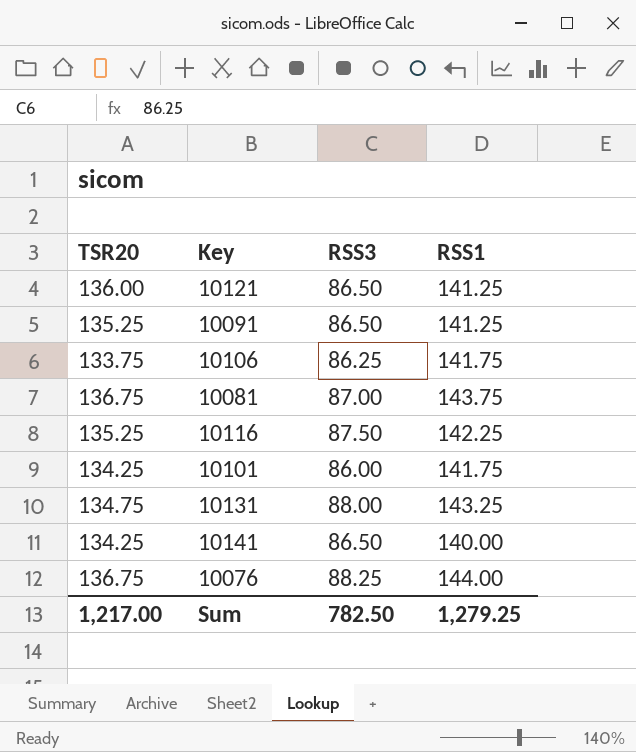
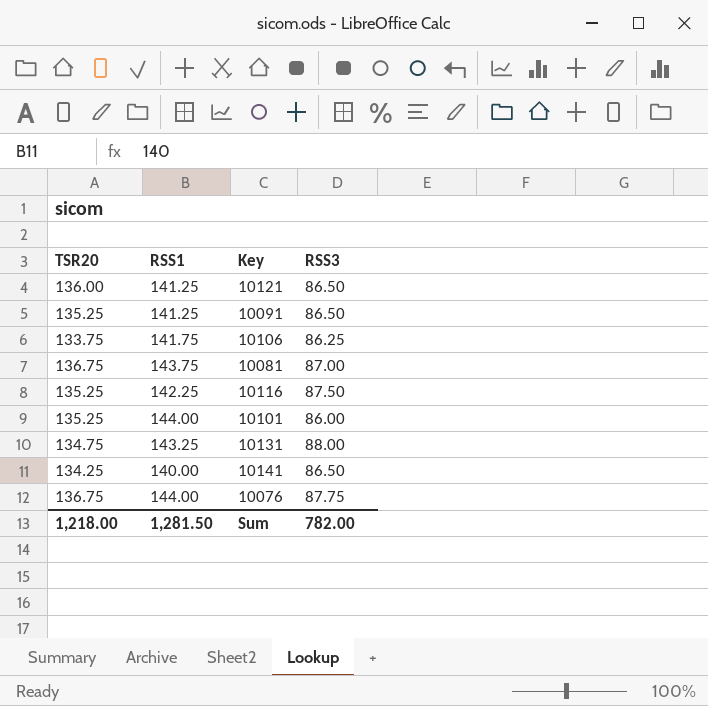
column RSS1 | position: 4 -> 2
10101 | TSR20: 134.25 -> 135.25
10101 | RSS1: 141.75 -> 144.00
10076 | RSS3: 88.25 -> 87.75
Sum | TSR20: 1,217.00 -> 1,218.00
Sum | RSS1: 1,279.25 -> 1,281.50
Sum | RSS3: 782.50 -> 782.00

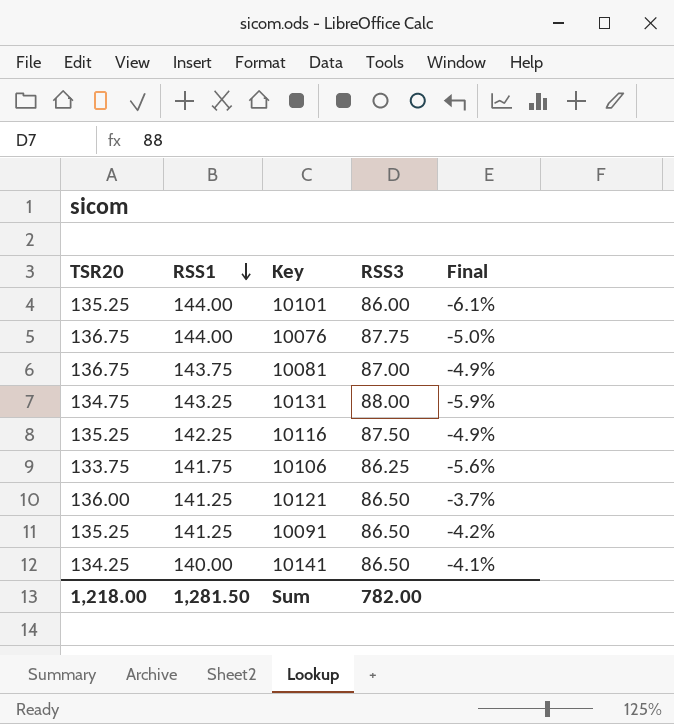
row order: none -> RSS1 descending
column Final | formula: none -> ([TSR20] - [RSS1]) / [RSS1]

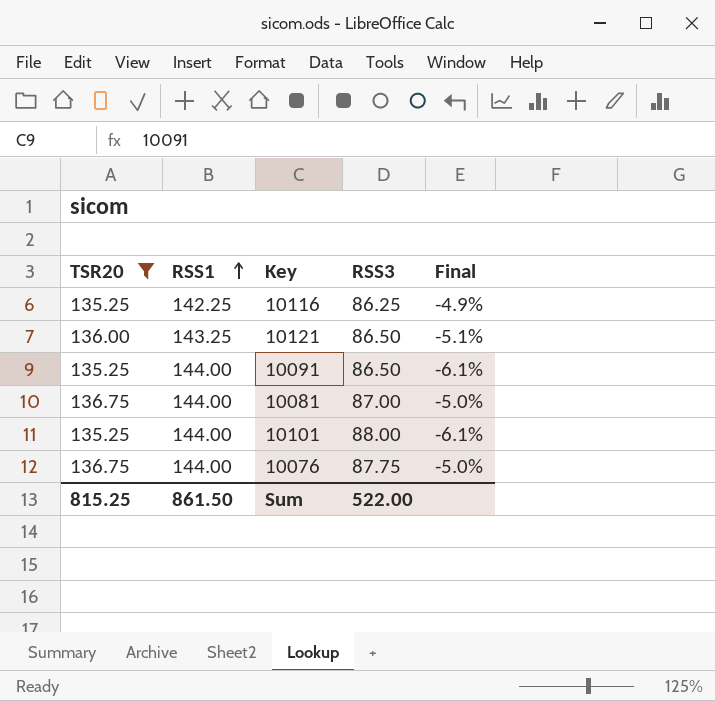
filter: none -> TSR20 >= 135.25
row order: RSS1 descending -> RSS1 ascending
10116 | RSS3: 87.50 -> 86.25
10121 | RSS1: 141.25 -> 143.25
10121 | Final: -3.7% -> -5.1%
10091 | RSS1: 141.25 -> 144.00
10091 | Final: -4.2% -> -6.1%
10081 | RSS1: 143.75 -> 144.00
10081 | Final: -4.9% -> -5.0%
10101 | RSS3: 86.00 -> 88.00
Sum | TSR20: 1,218.00 -> 815.25
Sum | RSS1: 1,281.50 -> 861.50
Sum | RSS3: 782.00 -> 522.00

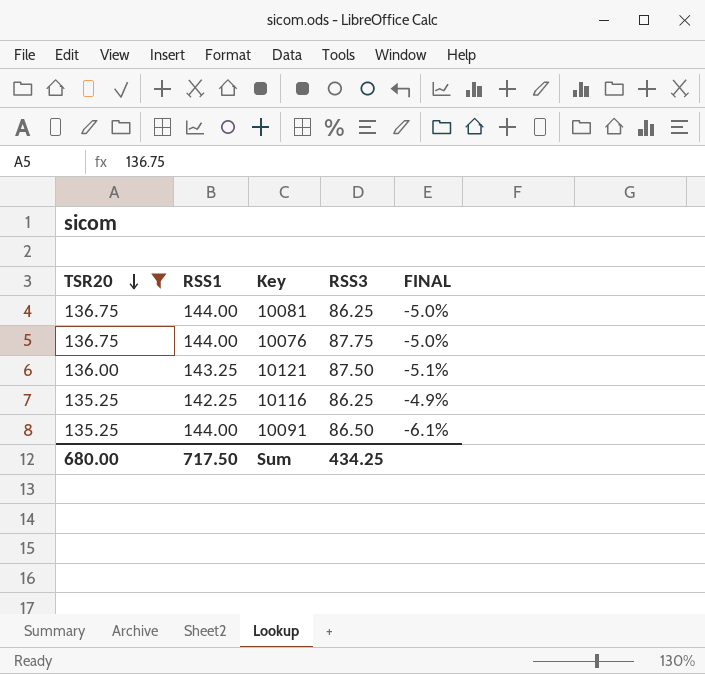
row order: RSS1 ascending -> TSR20 descending
column name: Final -> FINAL
row 10101: 135.25 | 144.00 | 88.00 | -6.1% -> none
10081 | RSS3: 87.00 -> 86.25
10121 | RSS3: 86.50 -> 87.50
Sum | TSR20: 815.25 -> 680.00
Sum | RSS1: 861.50 -> 717.50
Sum | RSS3: 522.00 -> 434.25

